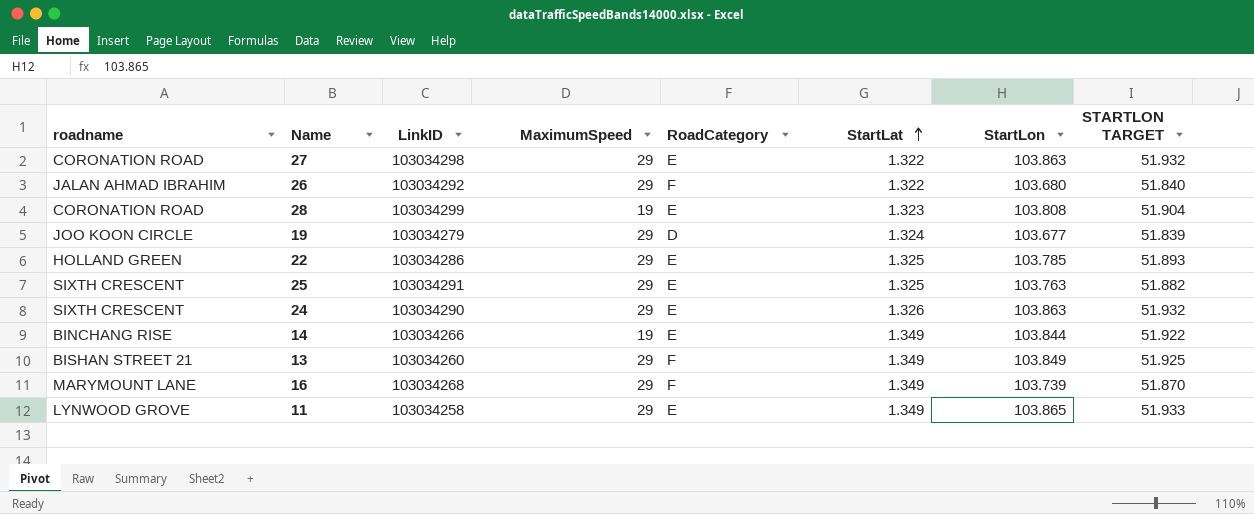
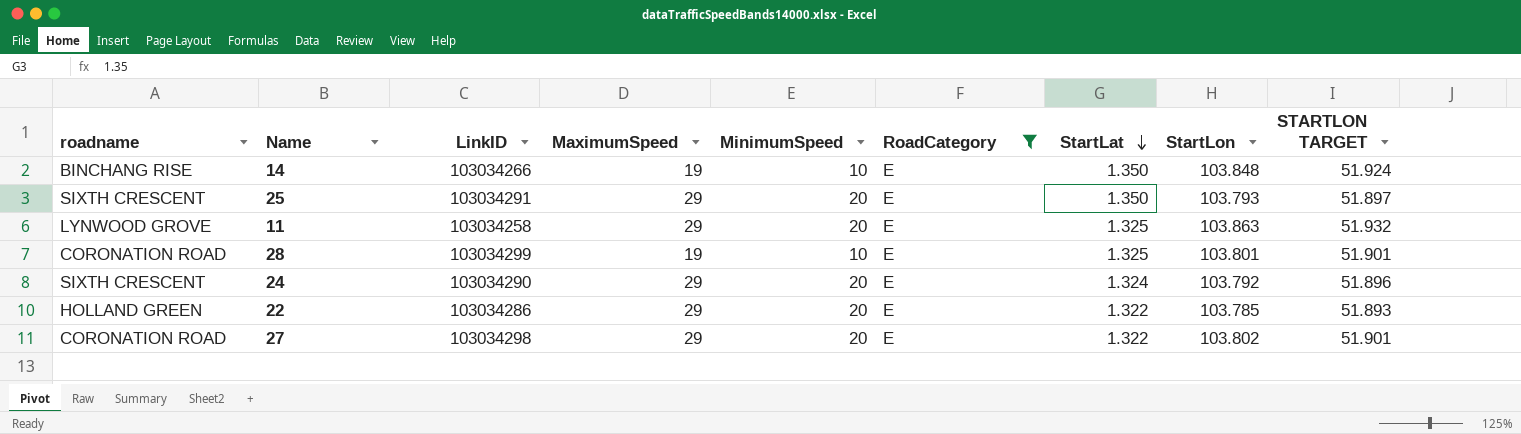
filter: none -> RoadCategory = E
row order: StartLat ascending -> StartLat descending
column MinimumSpeed | position: none -> 5
14 | StartLat: 1.349 -> 1.350
14 | StartLon: 103.844 -> 103.848
14 | STARTLON TARGET: 51.922 -> 51.924
25 | StartLat: 1.325 -> 1.350
25 | StartLon: 103.763 -> 103.793
25 | STARTLON TARGET: 51.882 -> 51.897
11 | StartLat: 1.349 -> 1.325
11 | StartLon: 103.865 -> 103.863
11 | STARTLON TARGET: 51.933 -> 51.932
28 | StartLat: 1.323 -> 1.325
28 | StartLon: 103.808 -> 103.801
28 | STARTLON TARGET: 51.904 -> 51.901
24 | StartLat: 1.326 -> 1.324
24 | StartLon: 103.863 -> 103.792
24 | STARTLON TARGET: 51.932 -> 51.896
22 | StartLat: 1.325 -> 1.322
27 | StartLon: 103.863 -> 103.802
27 | STARTLON TARGET: 51.932 -> 51.901

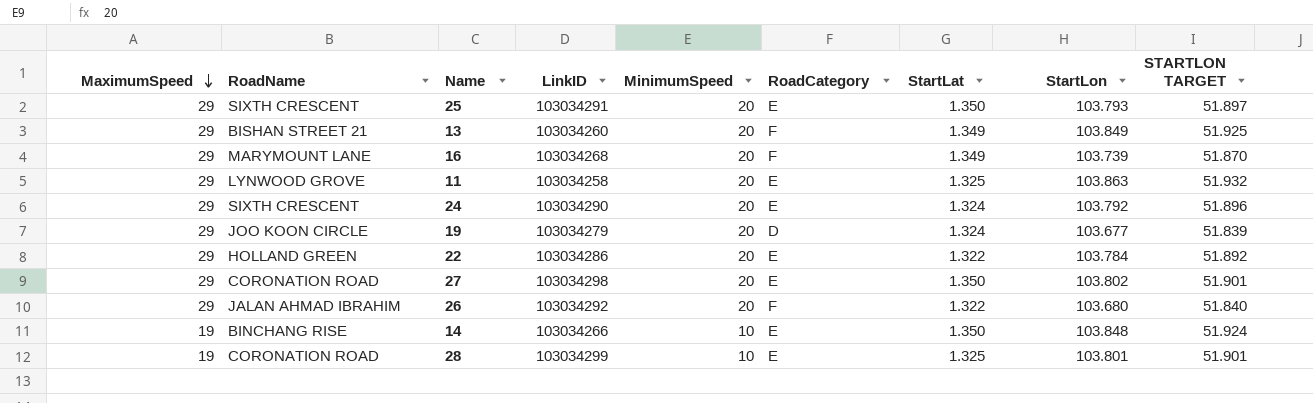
filter: RoadCategory = E -> none
row order: StartLat descending -> MaximumSpeed descending
column MaximumSpeed | position: 4 -> 1
column name: roadname -> RoadName
22 | StartLon: 103.785 -> 103.784
22 | STARTLON TARGET: 51.893 -> 51.892
27 | StartLat: 1.322 -> 1.350

